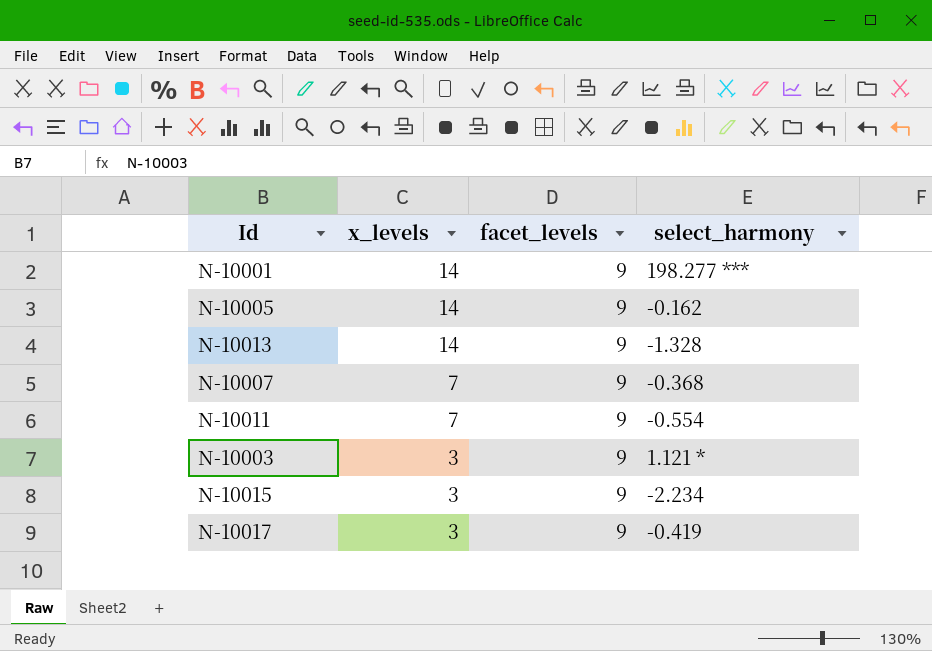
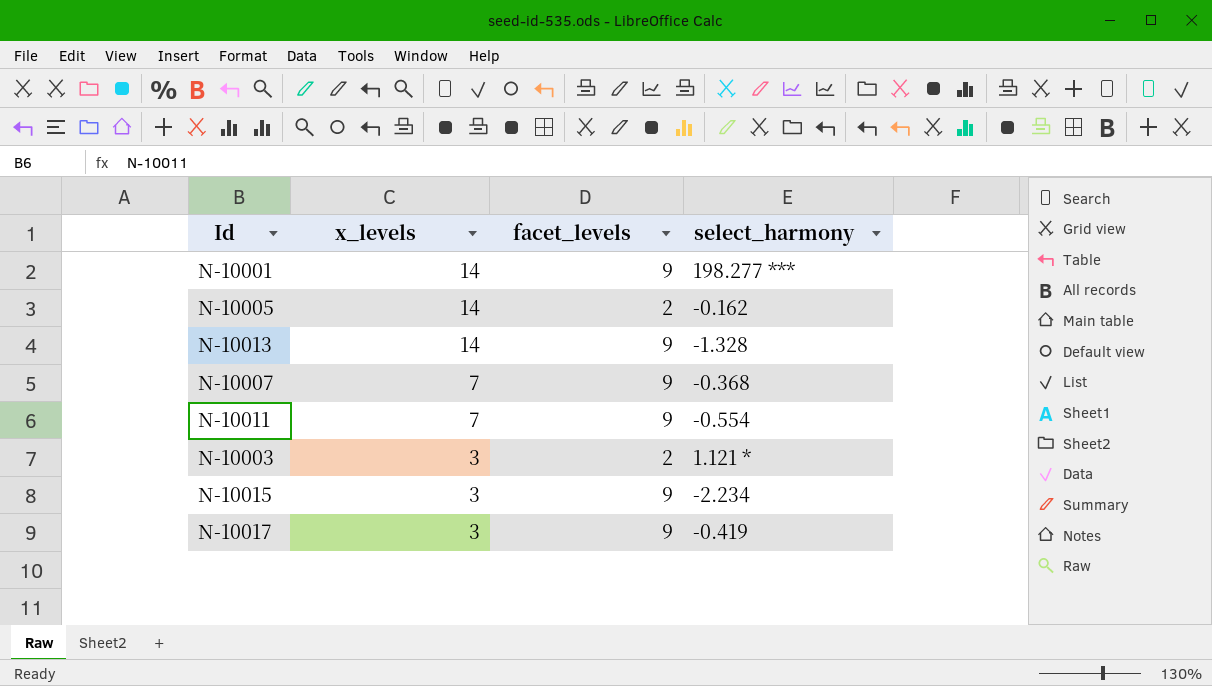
N-10005 | facet_levels: 9 -> 2
N-10003 | facet_levels: 9 -> 2

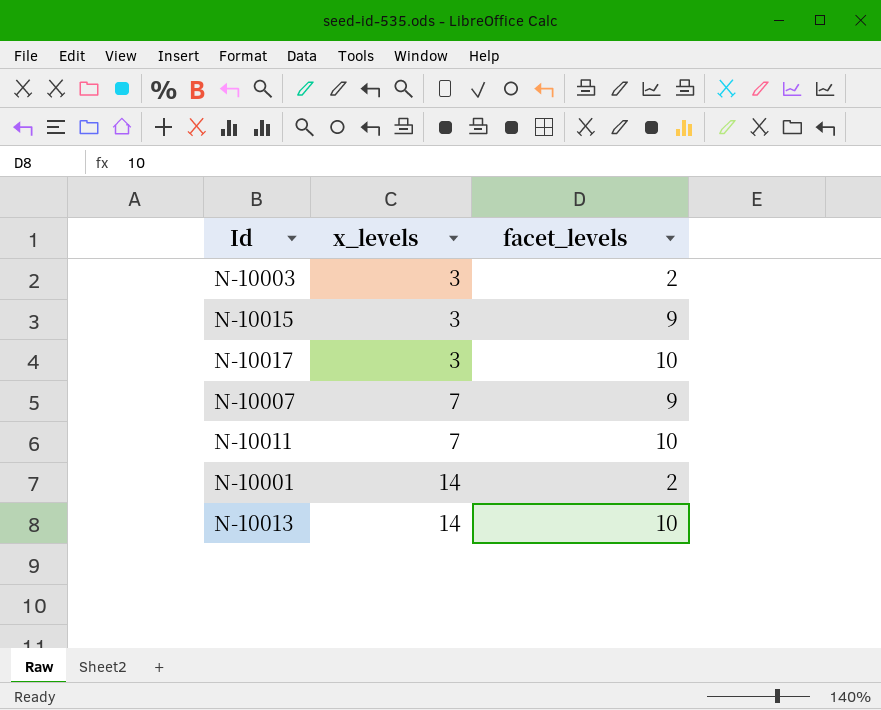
row order: x_levels descending -> x_levels ascending
column select_harmony | position: 4 -> none
row N-10005: 14 | 2 | -0.162 -> none
N-10017 | facet_levels: 9 -> 10
N-10011 | facet_levels: 9 -> 10
N-10001 | facet_levels: 9 -> 2
N-10013 | facet_levels: 9 -> 10

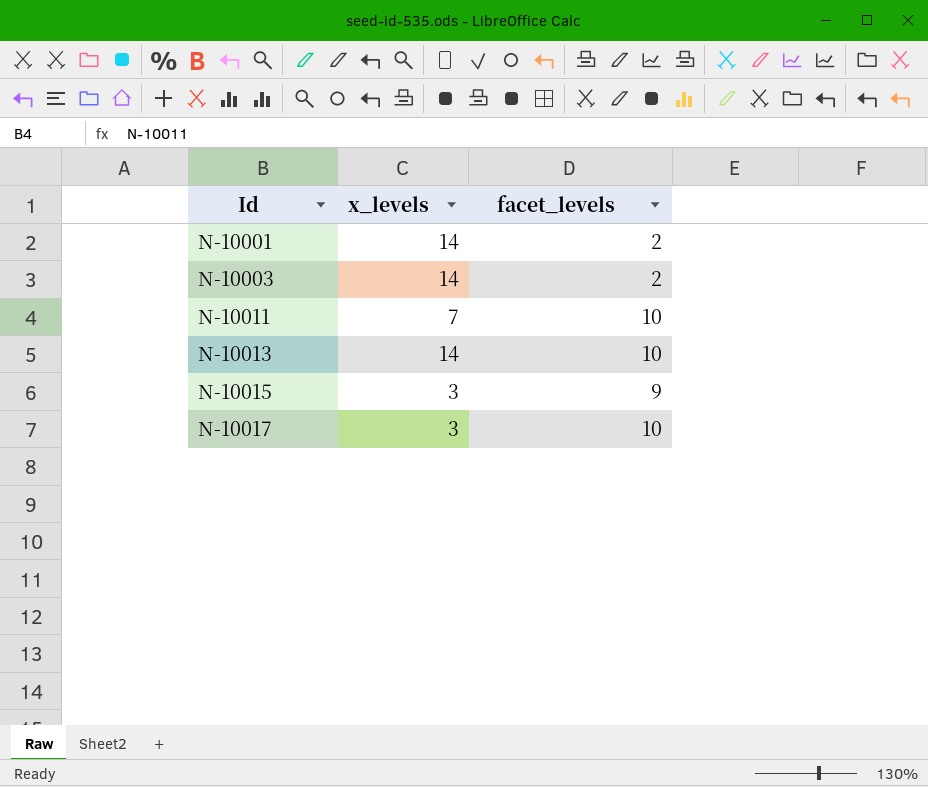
row order: x_levels ascending -> Id ascending
row N-10007: 7 | 9 -> none
N-10003 | x_levels: 3 -> 14

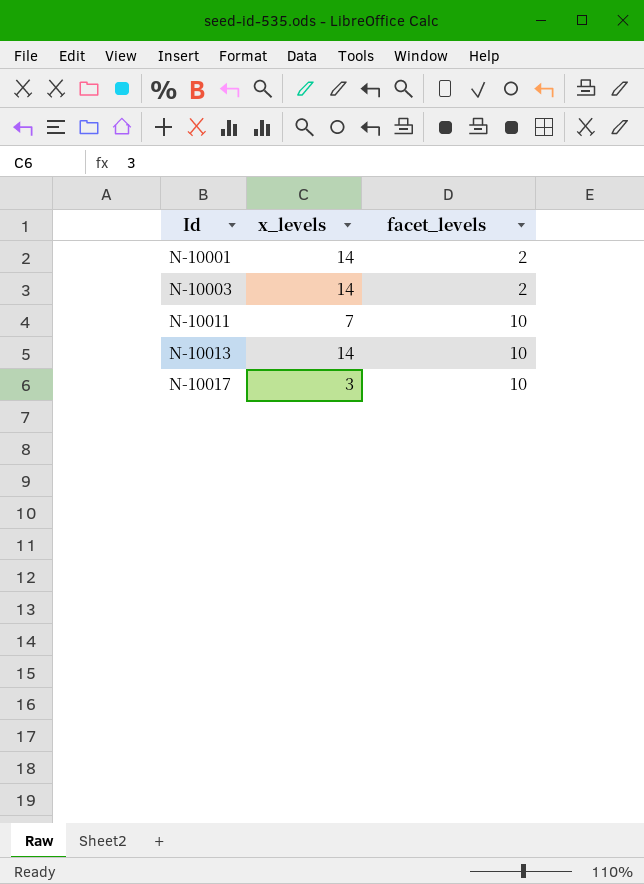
row N-10015: 3 | 9 -> none

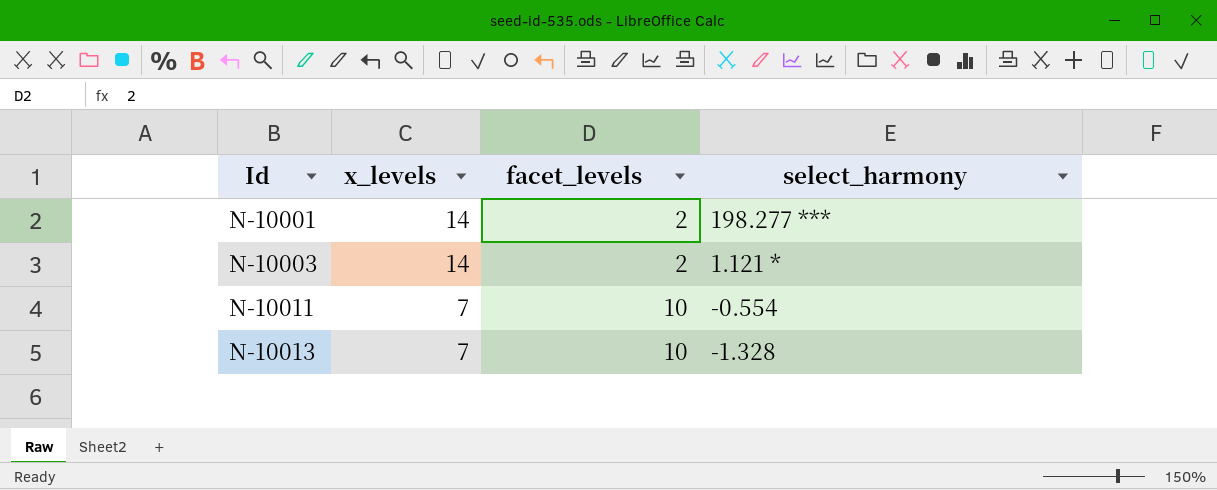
column select_harmony | position: none -> 4
row N-10017: 3 | 10 -> none
N-10013 | x_levels: 14 -> 7

